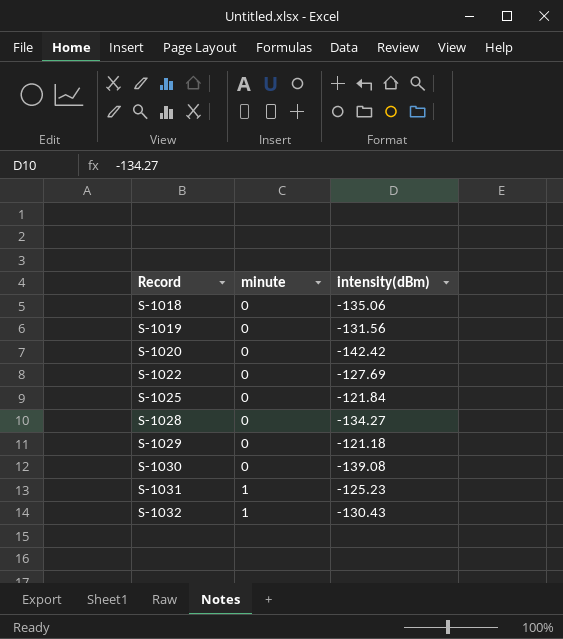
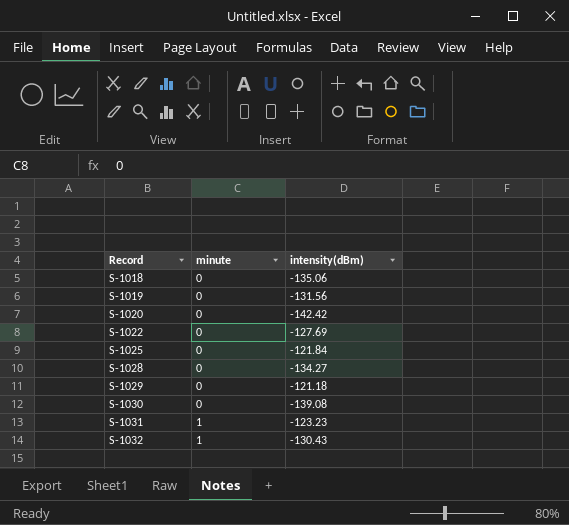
S-1031 | intensity(dBm): -125.23 -> -123.23

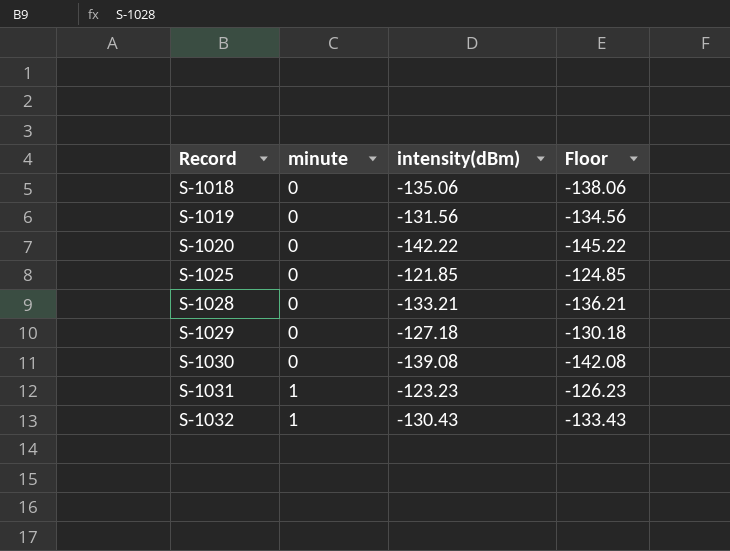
column Floor | formula: none -> [intensity(dBm)] - 3
row S-1022: 0 | -127.69 -> none
S-1020 | intensity(dBm): -142.42 -> -142.22
S-1025 | intensity(dBm): -121.84 -> -121.85
S-1028 | intensity(dBm): -134.27 -> -133.21
S-1029 | intensity(dBm): -121.18 -> -127.18

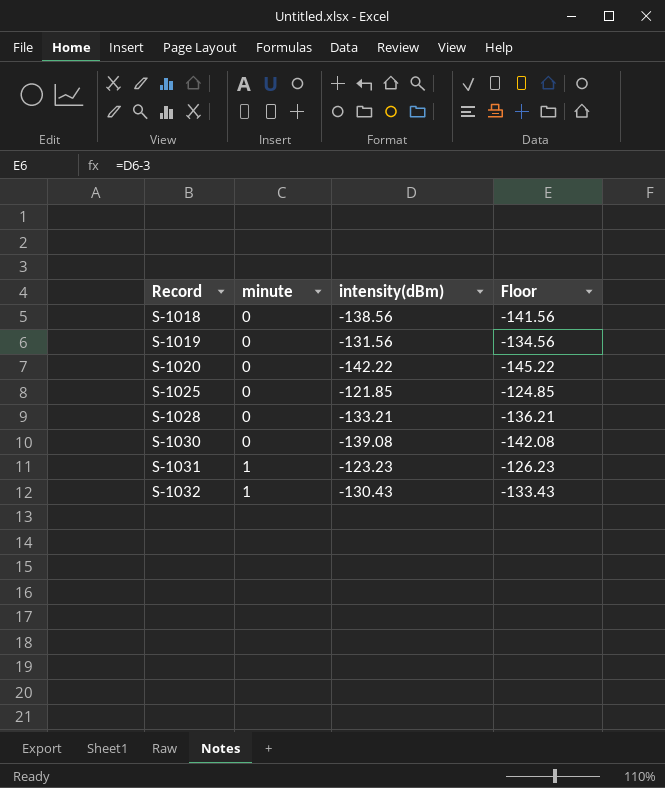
row S-1029: 0 | -127.18 | -130.18 -> none
S-1018 | intensity(dBm): -135.06 -> -138.56
S-1018 | Floor: -138.06 -> -141.56

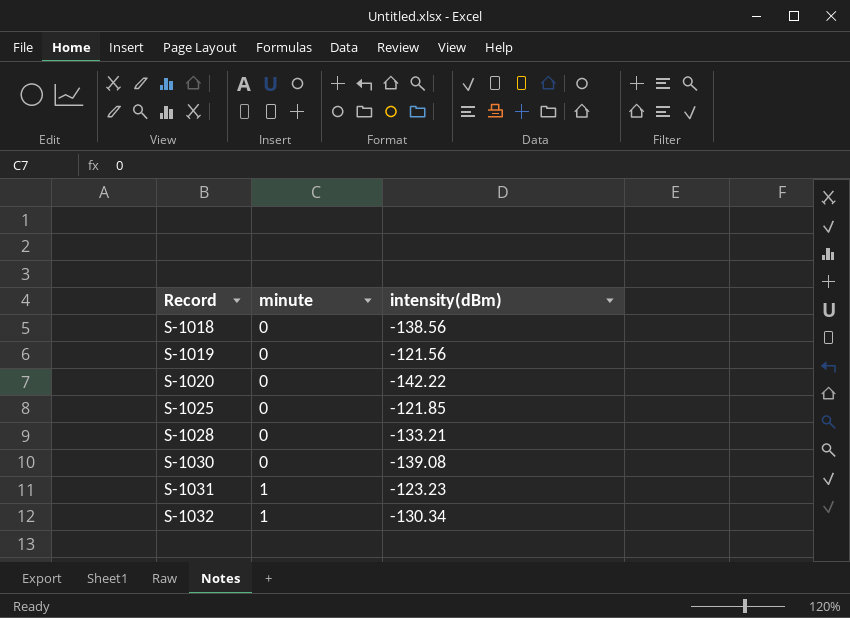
column Floor | formula: [intensity(dBm)] - 3 -> none
S-1019 | intensity(dBm): -131.56 -> -121.56
S-1032 | intensity(dBm): -130.43 -> -130.34

